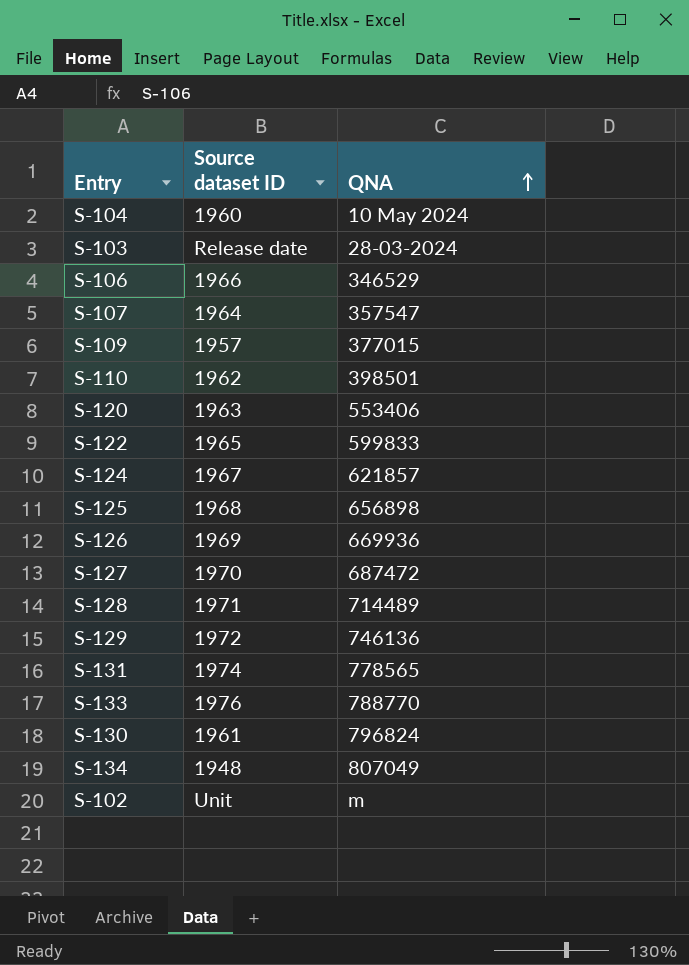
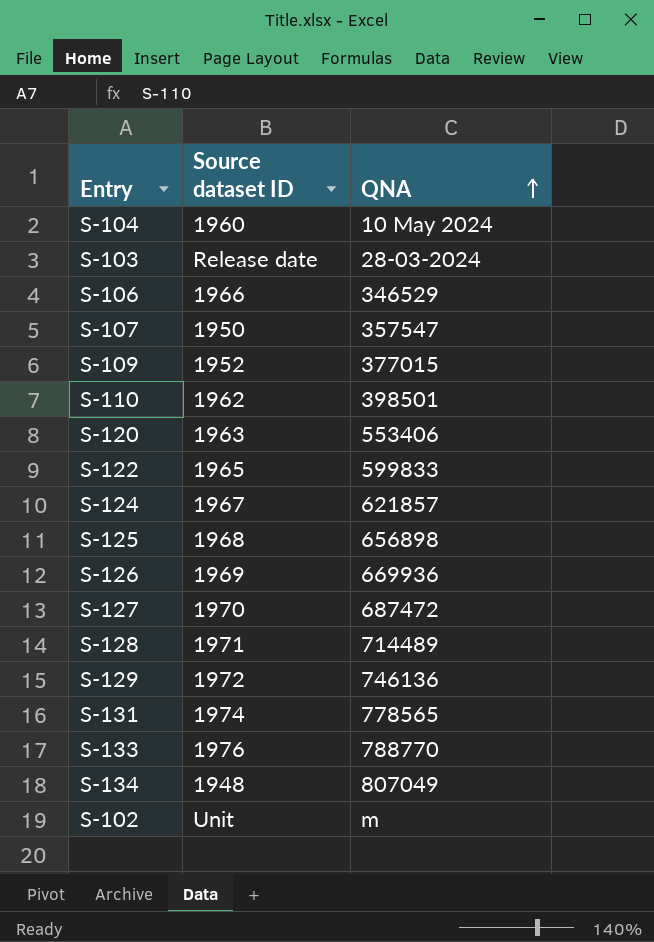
row S-130: 1961 | 796824 -> none
S-107 | Source dataset ID: 1964 -> 1950
S-109 | Source dataset ID: 1957 -> 1952

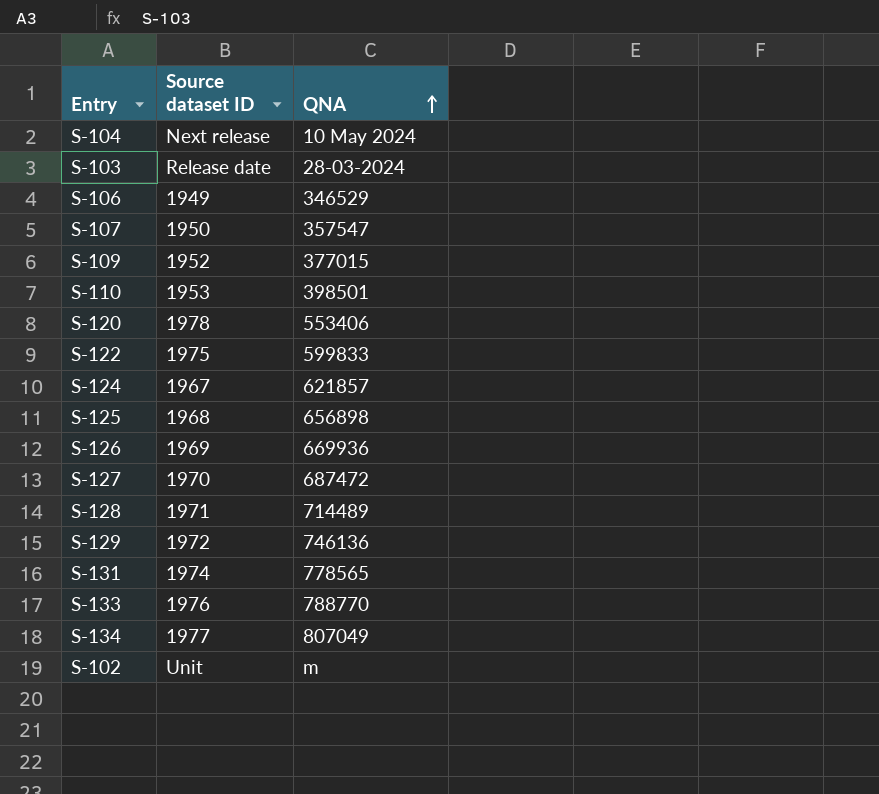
S-104 | Source dataset ID: 1960 -> Next release
S-106 | Source dataset ID: 1966 -> 1949
S-110 | Source dataset ID: 1962 -> 1953
S-120 | Source dataset ID: 1963 -> 1978
S-122 | Source dataset ID: 1965 -> 1975
S-134 | Source dataset ID: 1948 -> 1977

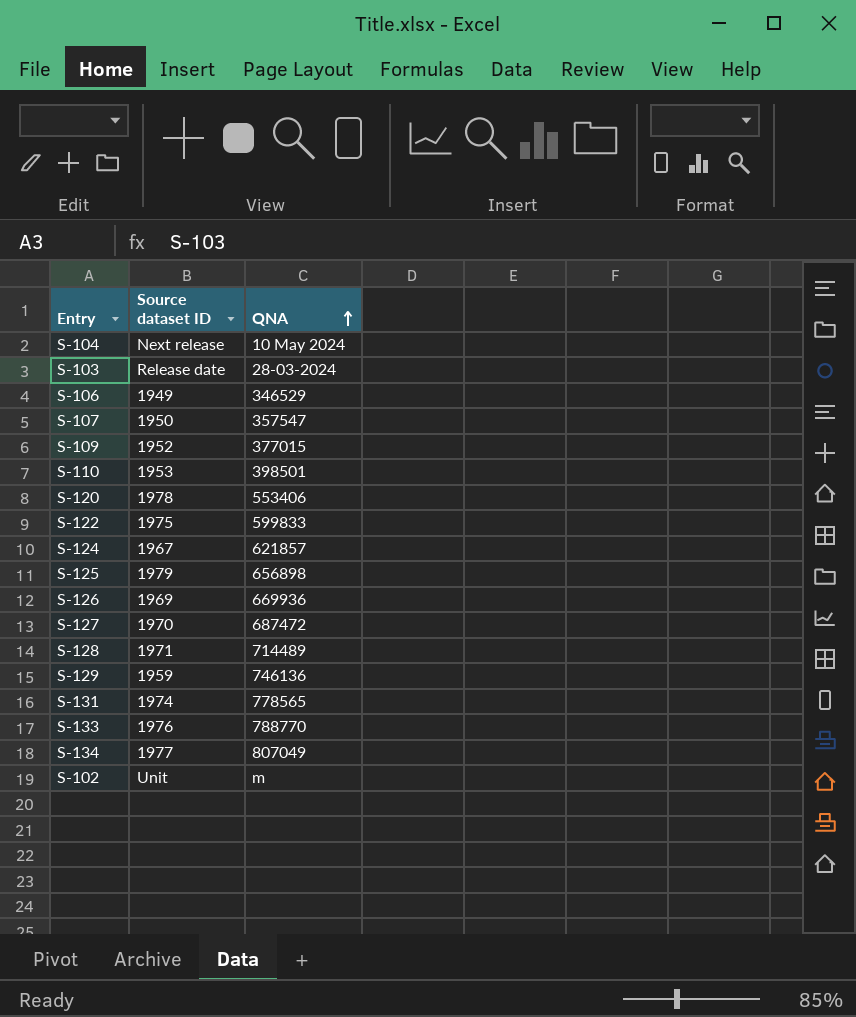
S-125 | Source dataset ID: 1968 -> 1979
S-129 | Source dataset ID: 1972 -> 1959

